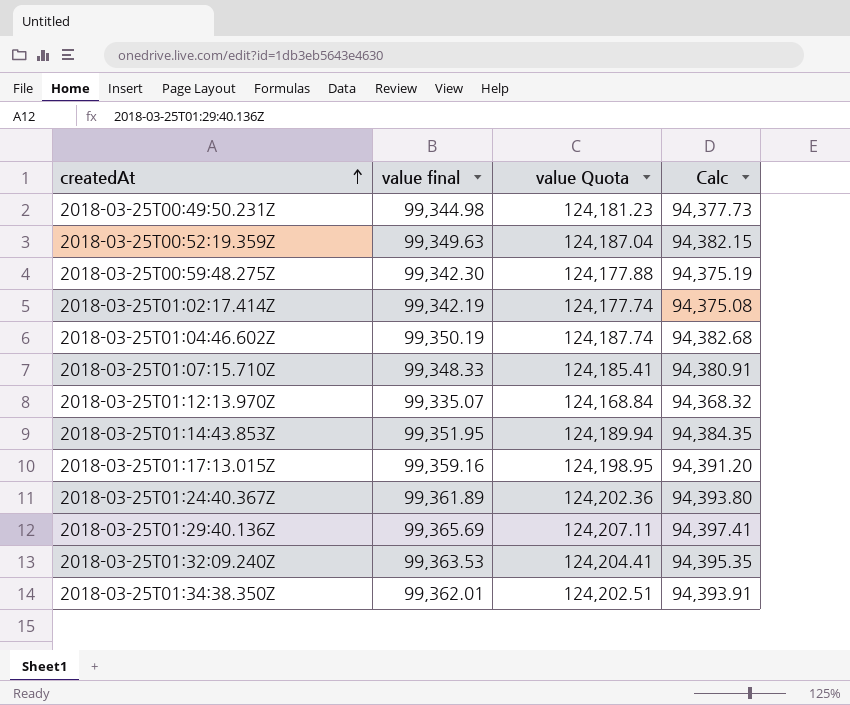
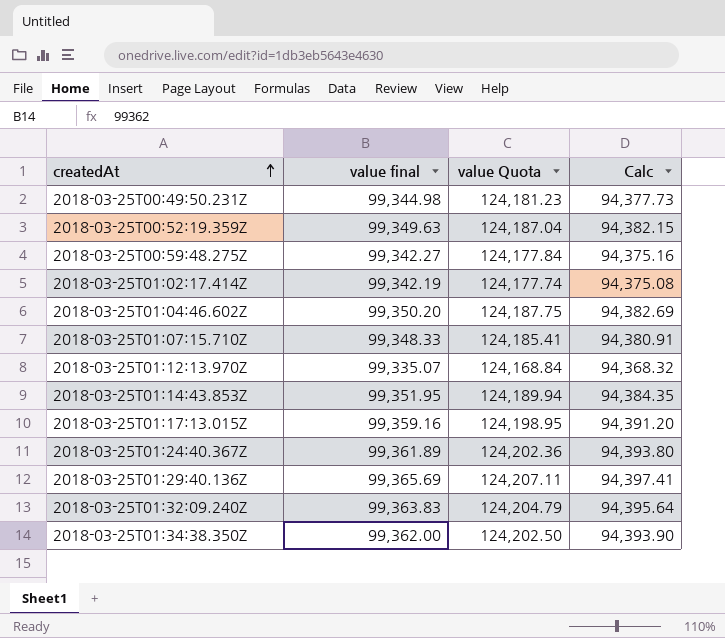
2018-03-25T00:59:48.275Z | value final: 99,342.30 -> 99,342.27
2018-03-25T00:59:48.275Z | value Quota: 124,177.88 -> 124,177.84
2018-03-25T00:59:48.275Z | Calc: 94,375.19 -> 94,375.16
2018-03-25T01:04:46.602Z | value final: 99,350.19 -> 99,350.20
2018-03-25T01:04:46.602Z | value Quota: 124,187.74 -> 124,187.75
2018-03-25T01:04:46.602Z | Calc: 94,382.68 -> 94,382.69
2018-03-25T01:32:09.240Z | value final: 99,363.53 -> 99,363.83
2018-03-25T01:32:09.240Z | value Quota: 124,204.41 -> 124,204.79
2018-03-25T01:32:09.240Z | Calc: 94,395.35 -> 94,395.64
2018-03-25T01:34:38.350Z | value final: 99,362.01 -> 99,362.00
2018-03-25T01:34:38.350Z | value Quota: 124,202.51 -> 124,202.50
2018-03-25T01:34:38.350Z | Calc: 94,393.91 -> 94,393.90

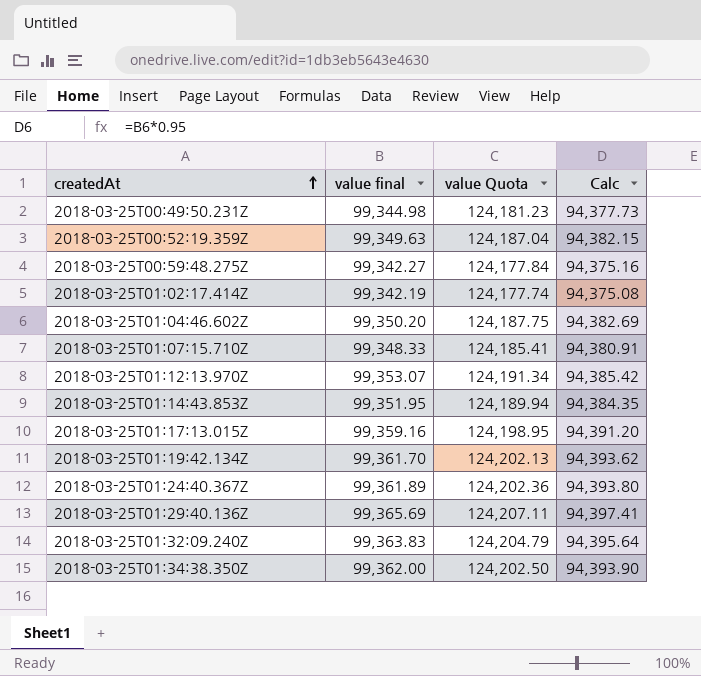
2018-03-25T01:12:13.970Z | value final: 99,335.07 -> 99,353.07
2018-03-25T01:12:13.970Z | value Quota: 124,168.84 -> 124,191.34
2018-03-25T01:12:13.970Z | Calc: 94,368.32 -> 94,385.42
row 2018-03-25T01:19:42.134Z: none -> 99,361.70 | 124,202.13 | 94,393.62

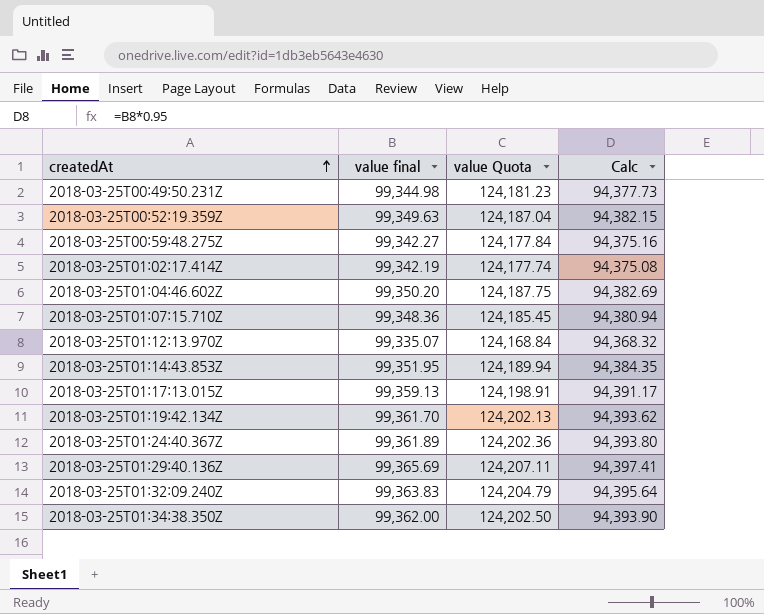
2018-03-25T01:07:15.710Z | value final: 99,348.33 -> 99,348.36
2018-03-25T01:07:15.710Z | value Quota: 124,185.41 -> 124,185.45
2018-03-25T01:07:15.710Z | Calc: 94,380.91 -> 94,380.94
2018-03-25T01:12:13.970Z | value final: 99,353.07 -> 99,335.07
2018-03-25T01:12:13.970Z | value Quota: 124,191.34 -> 124,168.84
2018-03-25T01:12:13.970Z | Calc: 94,385.42 -> 94,368.32
2018-03-25T01:17:13.015Z | value final: 99,359.16 -> 99,359.13
2018-03-25T01:17:13.015Z | value Quota: 124,198.95 -> 124,198.91
2018-03-25T01:17:13.015Z | Calc: 94,391.20 -> 94,391.17

